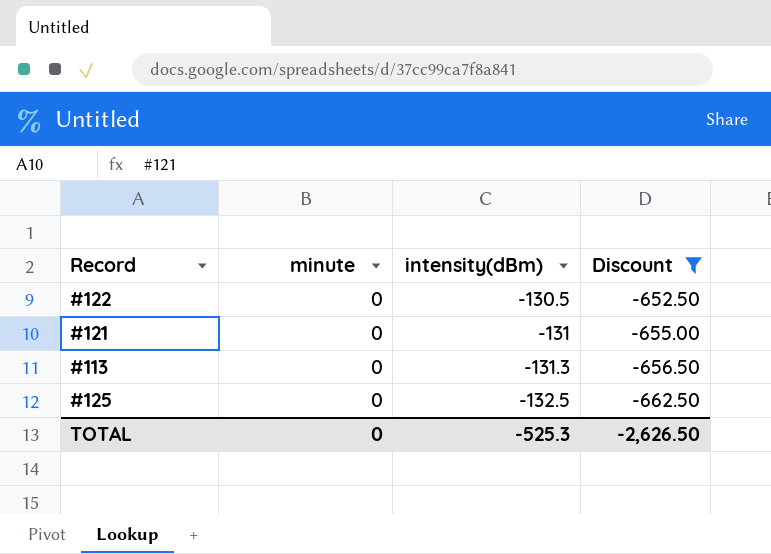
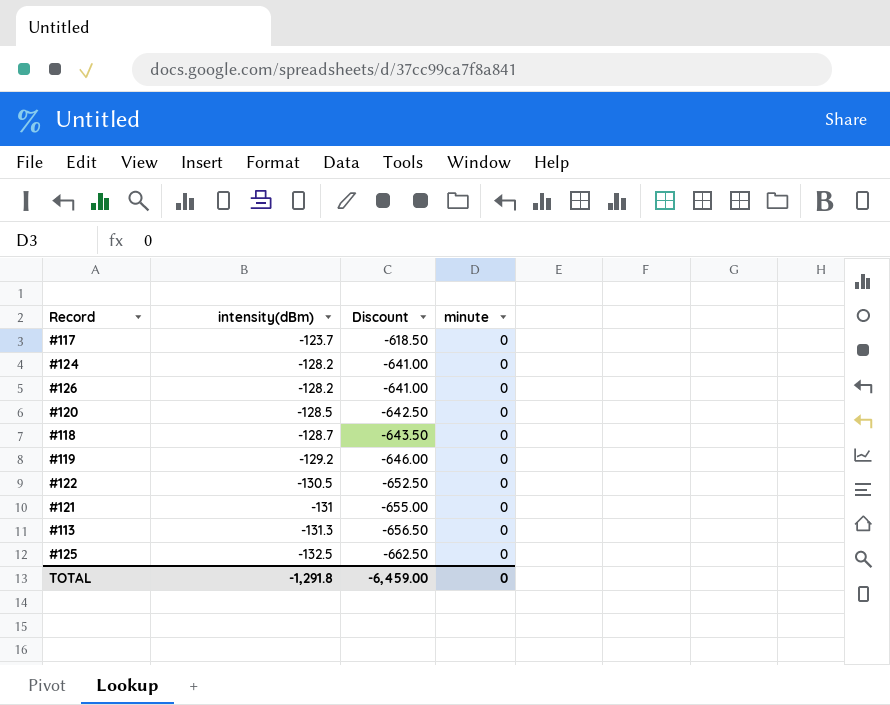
filter: Discount <= -652.50 -> none
column minute | position: 2 -> 4
TOTAL | intensity(dBm): -525.3 -> -1,291.8
TOTAL | Discount: -2,626.50 -> -6,459.00

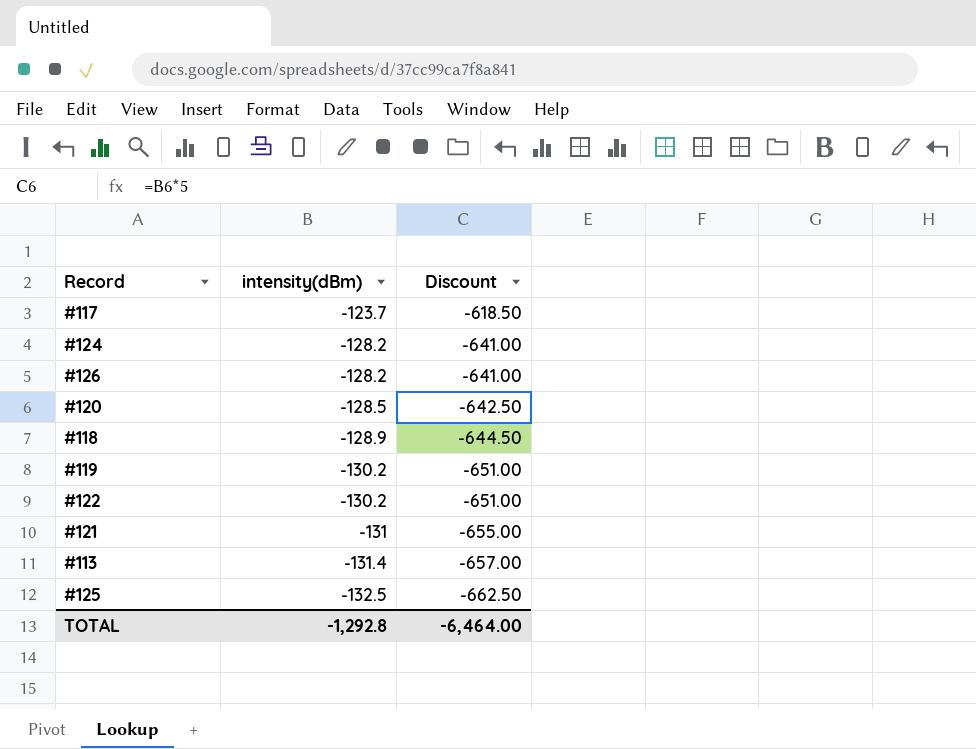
column minute | position: 4 -> none
#118 | intensity(dBm): -128.7 -> -128.9
#118 | Discount: -643.50 -> -644.50
#119 | intensity(dBm): -129.2 -> -130.2
#119 | Discount: -646.00 -> -651.00
#122 | intensity(dBm): -130.5 -> -130.2
#122 | Discount: -652.50 -> -651.00
#113 | intensity(dBm): -131.3 -> -131.4
#113 | Discount: -656.50 -> -657.00
TOTAL | intensity(dBm): -1,291.8 -> -1,292.8
TOTAL | Discount: -6,459.00 -> -6,464.00

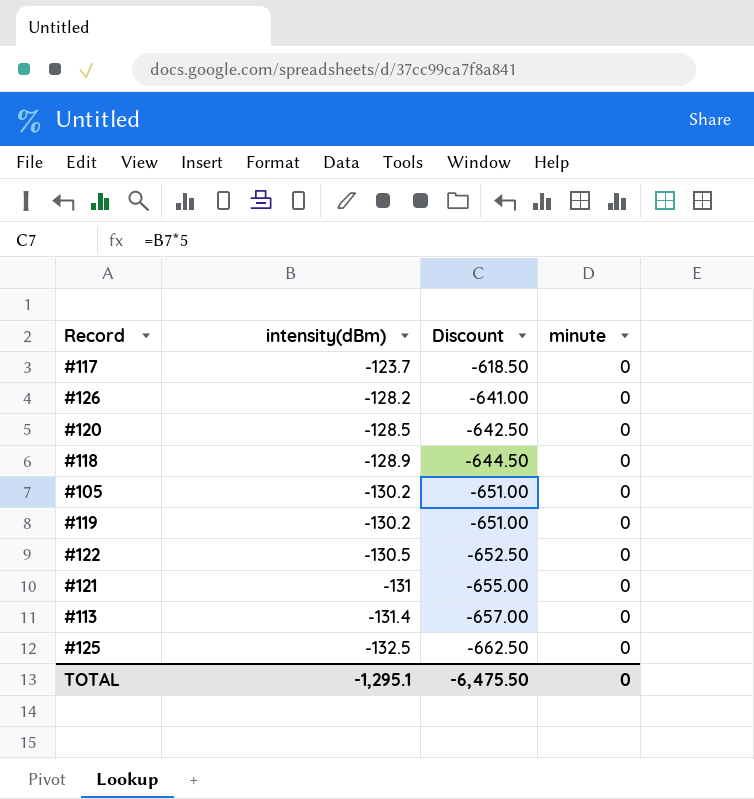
column minute | position: none -> 4
row #124: -128.2 | -641.00 -> none
row #105: none -> -130.2 | -651.00 | 0
#122 | intensity(dBm): -130.2 -> -130.5
#122 | Discount: -651.00 -> -652.50
TOTAL | intensity(dBm): -1,292.8 -> -1,295.1
TOTAL | Discount: -6,464.00 -> -6,475.50

